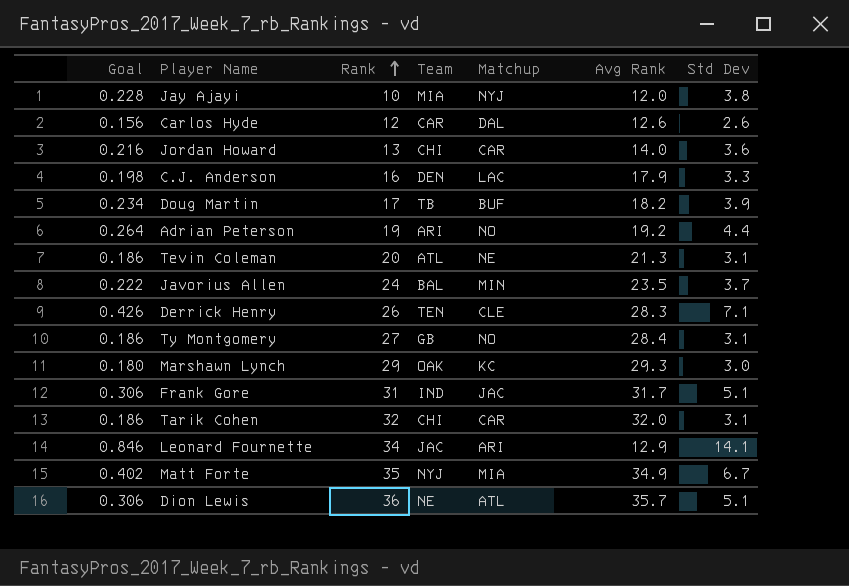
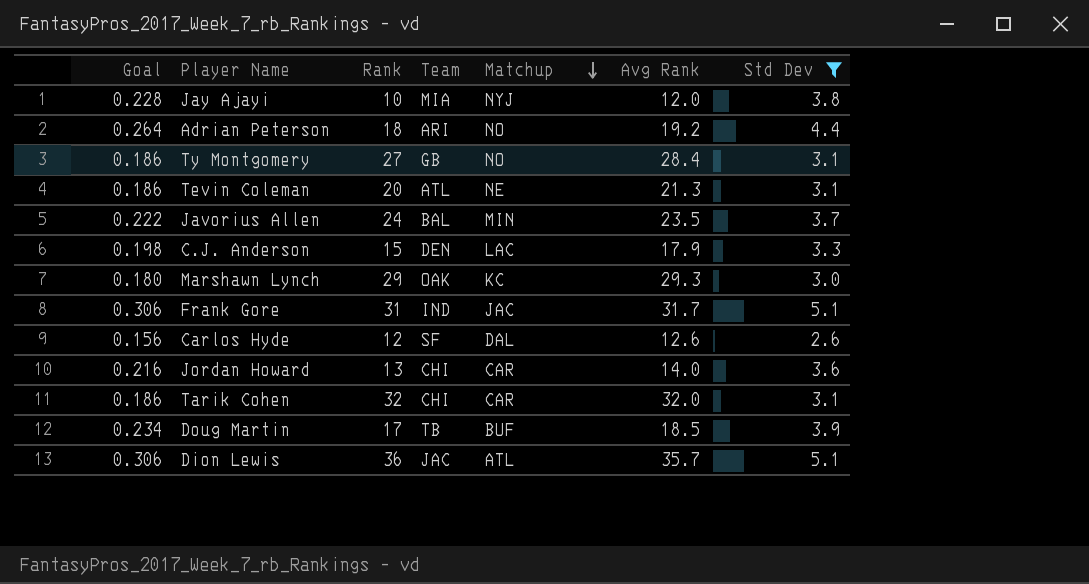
filter: none -> Std Dev <= 5.1
row order: Rank ascending -> Matchup descending
Adrian Peterson | Rank: 19 -> 18
C.J. Anderson | Rank: 16 -> 15
Carlos Hyde | Team: CAR -> SF
Doug Martin | Avg Rank: 18.2 -> 18.5
Dion Lewis | Team: NE -> JAC

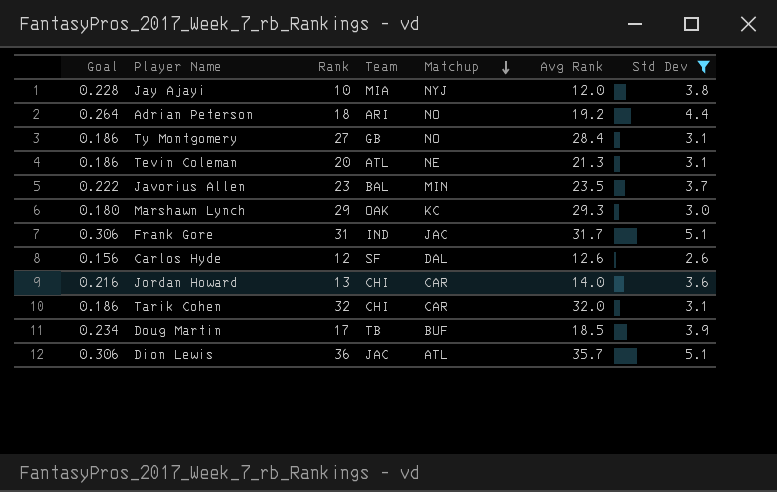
row C.J. Anderson: 0.198 | 15 | DEN | LAC | 17.9 | 3.3 -> none
Javorius Allen | Rank: 24 -> 23

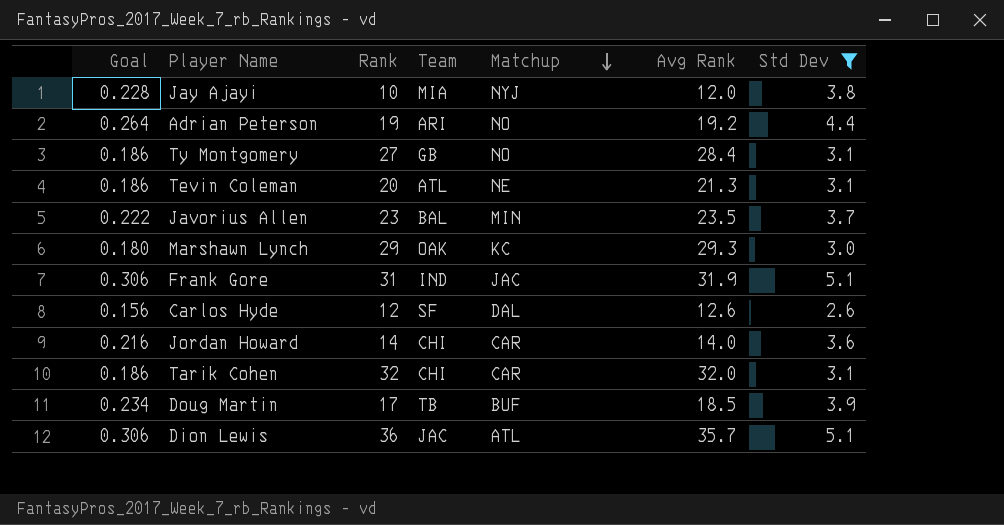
Adrian Peterson | Rank: 18 -> 19
Frank Gore | Avg Rank: 31.7 -> 31.9
Jordan Howard | Rank: 13 -> 14

